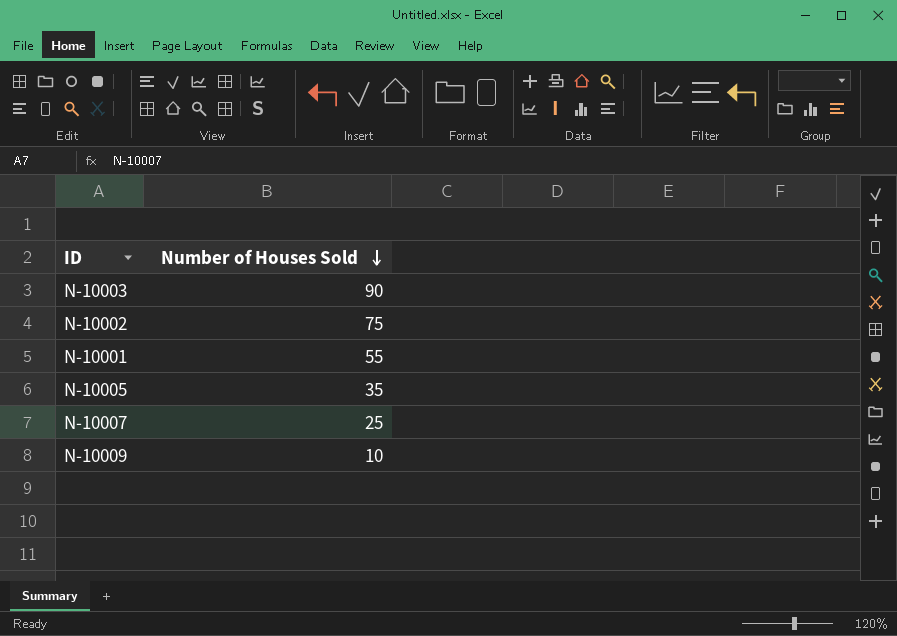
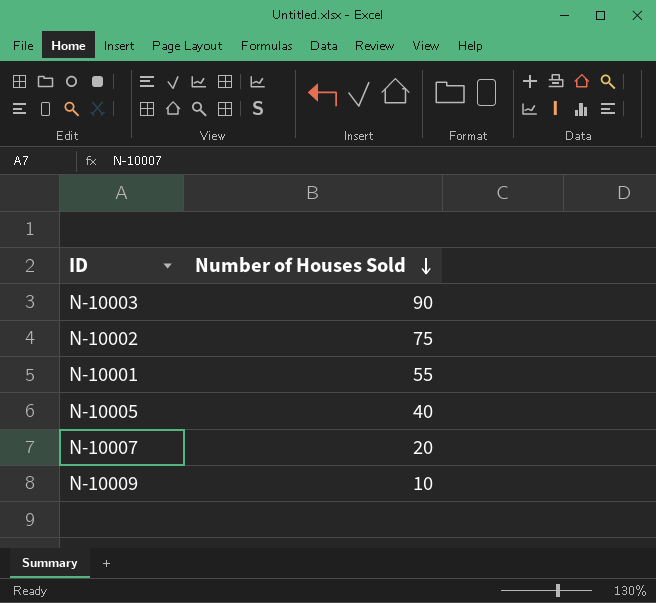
N-10005 | Number of Houses Sold: 35 -> 40
N-10007 | Number of Houses Sold: 25 -> 20

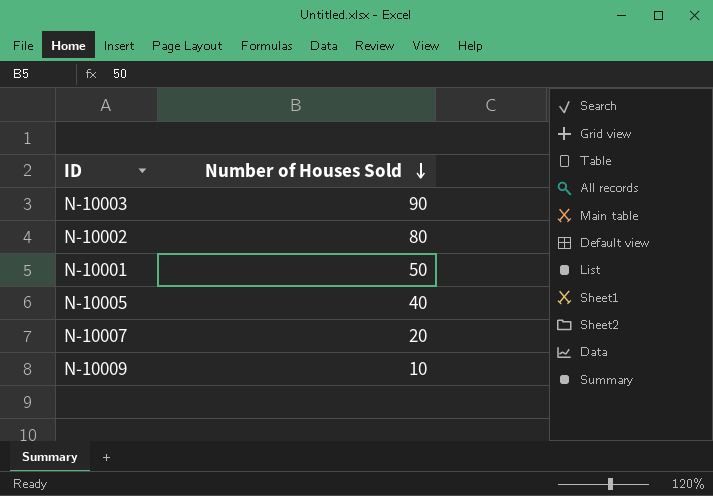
N-10002 | Number of Houses Sold: 75 -> 80
N-10001 | Number of Houses Sold: 55 -> 50

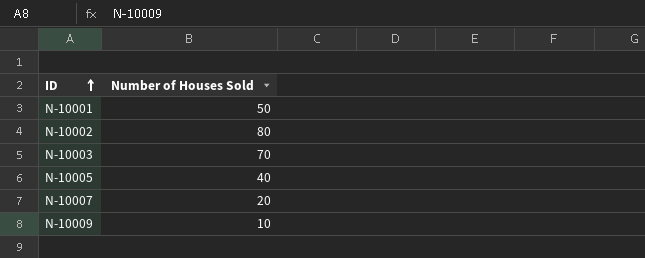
row order: Number of Houses Sold descending -> ID ascending
N-10003 | Number of Houses Sold: 90 -> 70

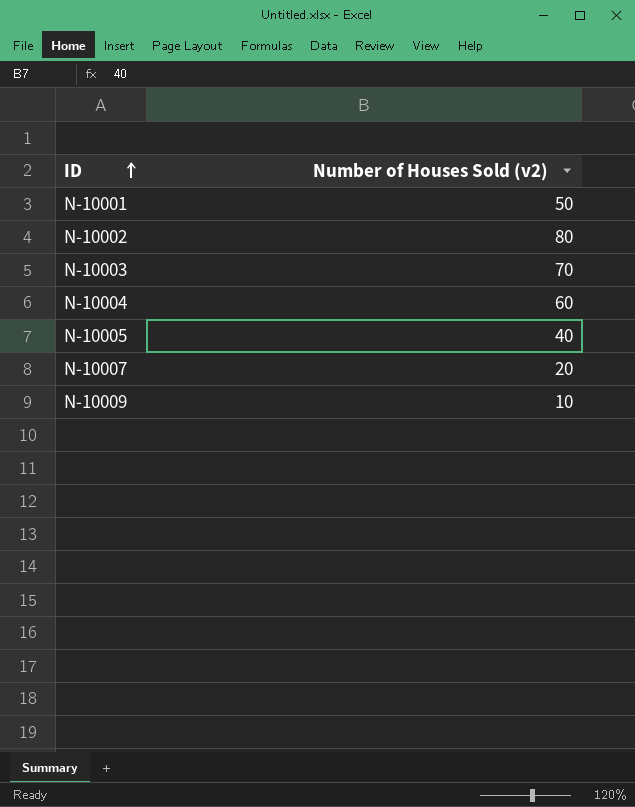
column name: Number of Houses Sold -> Number of Houses Sold (v2)
row N-10004: none -> 60

